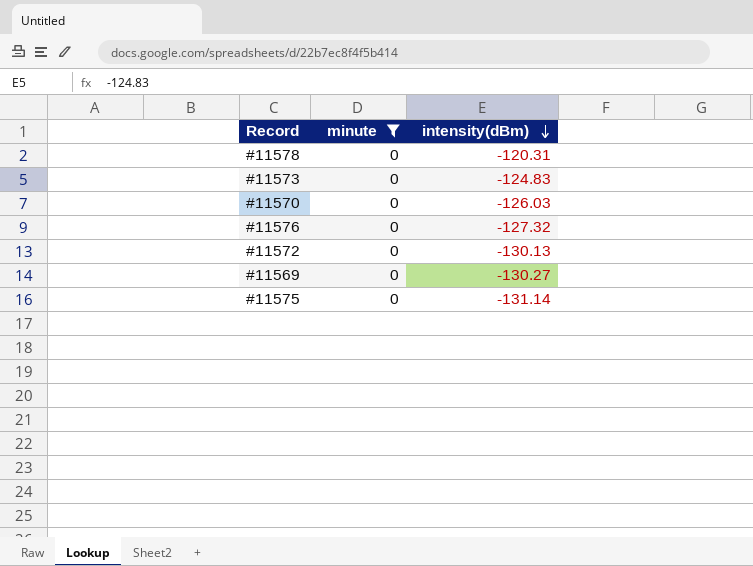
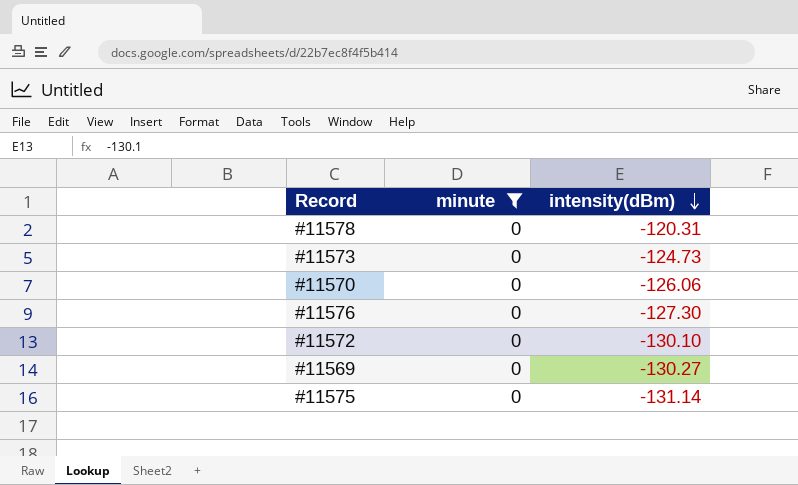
#11573 | intensity(dBm): -124.83 -> -124.73
#11570 | intensity(dBm): -126.03 -> -126.06
#11576 | intensity(dBm): -127.32 -> -127.30
#11572 | intensity(dBm): -130.13 -> -130.10

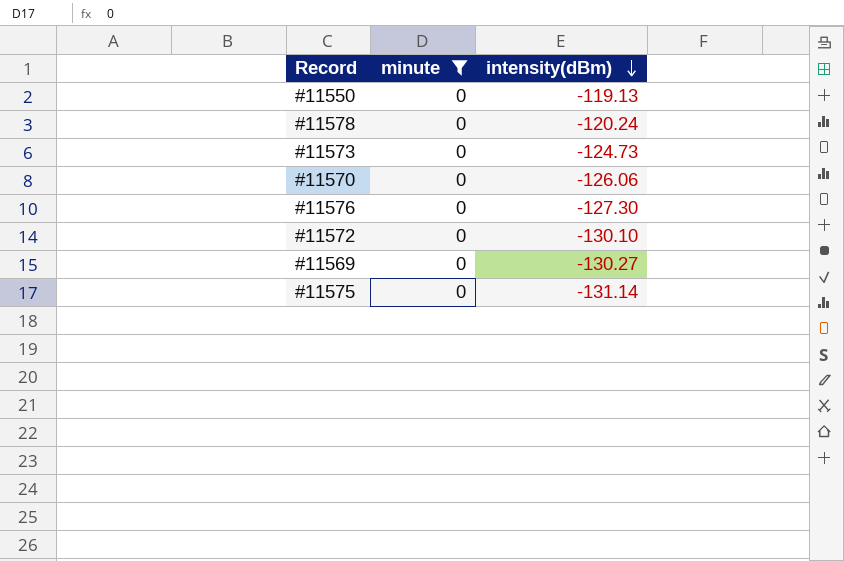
row #11550: none -> 0 | -119.13
#11578 | intensity(dBm): -120.31 -> -120.24

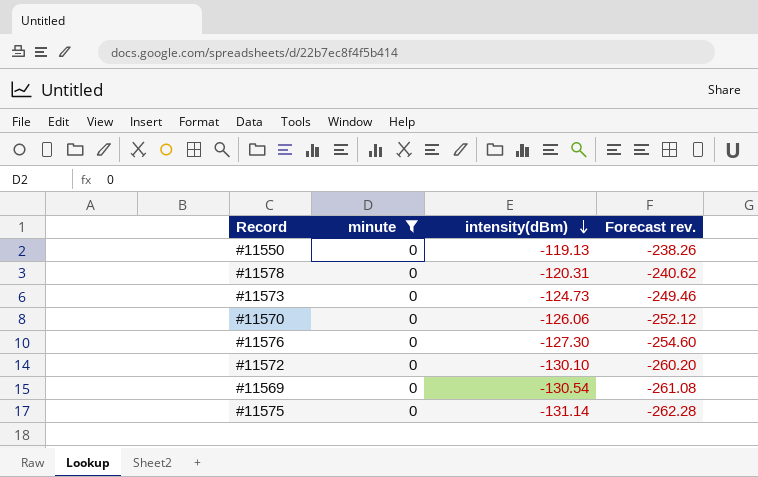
column Forecast rev. | formula: none -> [intensity(dBm)] * 2
#11578 | intensity(dBm): -120.24 -> -120.31
#11569 | intensity(dBm): -130.27 -> -130.54

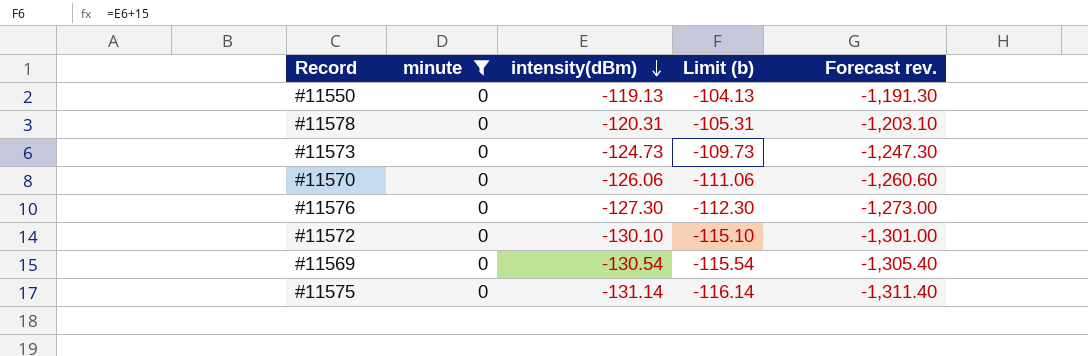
column Limit (b) | formula: none -> [intensity(dBm)] + 15
column Forecast rev. | formula: [intensity(dBm)] * 2 -> [intensity(dBm)] * 10

